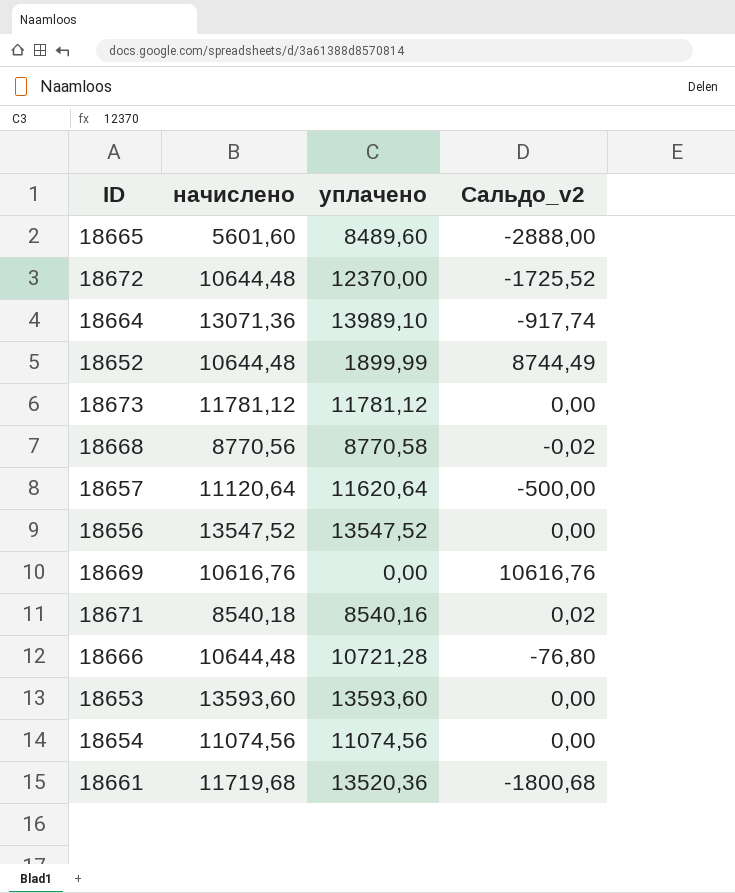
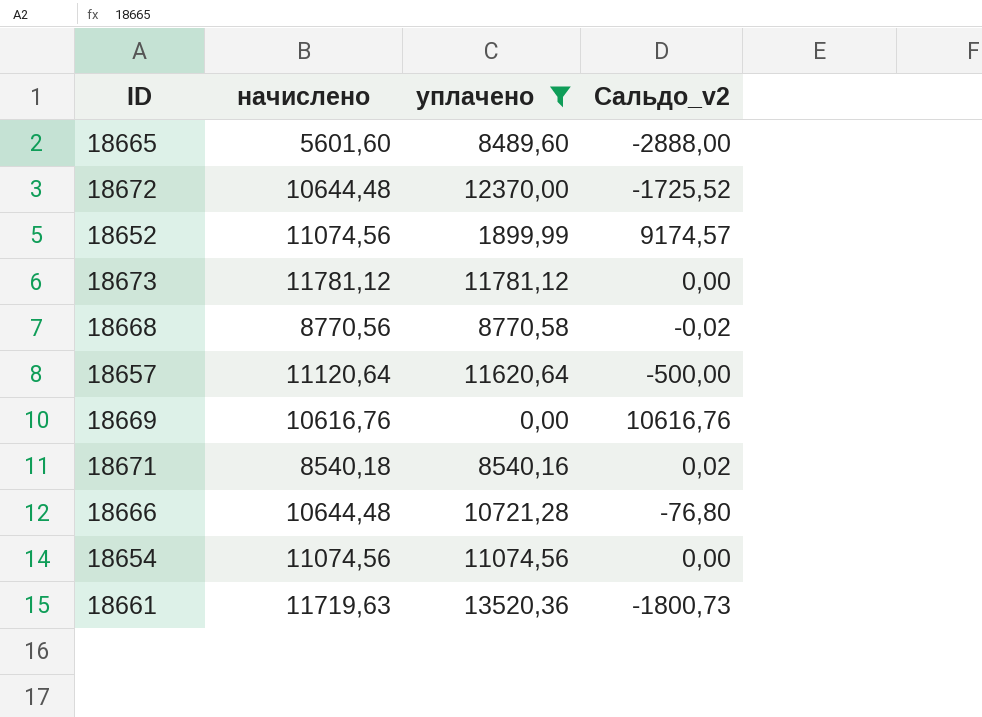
filter: none -> уплачено <= 13520,36
18652 | начислено: 10644,48 -> 11074,56
18652 | Сальдо_v2: 8744,49 -> 9174,57
18661 | начислено: 11719,68 -> 11719,63
18661 | Сальдо_v2: -1800,68 -> -1800,73

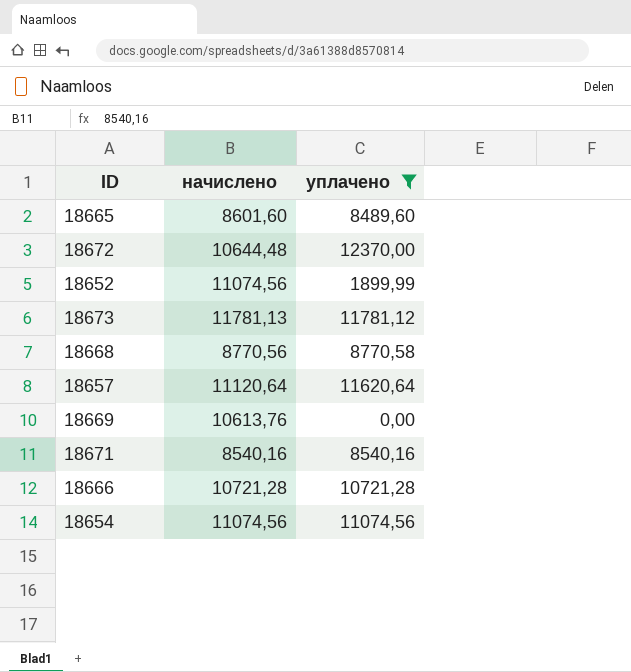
column Сальдо_v2 | formula: [начислено] - [уплачено] -> none
row 18661: 11719,63 | 13520,36 | -1800,73 -> none
18665 | начислено: 5601,60 -> 8601,60
18673 | начислено: 11781,12 -> 11781,13
18669 | начислено: 10616,76 -> 10613,76
18671 | начислено: 8540,18 -> 8540,16
18666 | начислено: 10644,48 -> 10721,28

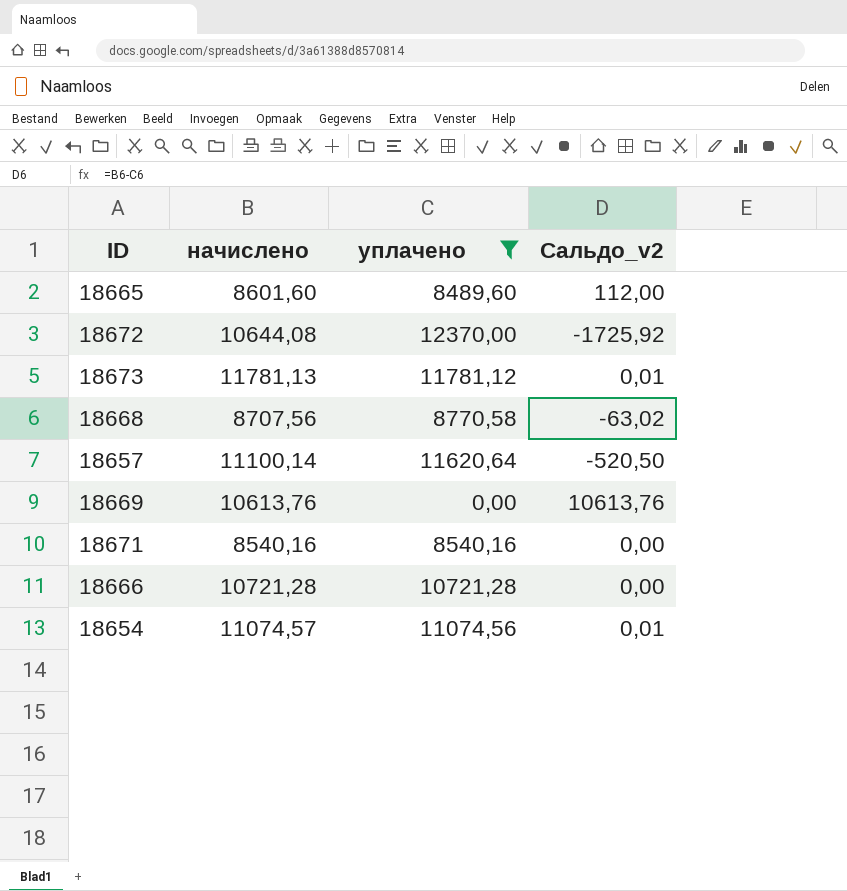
column Сальдо_v2 | formula: none -> [начислено] - [уплачено]
row 18652: 11074,56 | 1899,99 -> none
18672 | начислено: 10644,48 -> 10644,08
18668 | начислено: 8770,56 -> 8707,56
18657 | начислено: 11120,64 -> 11100,14
18654 | начислено: 11074,56 -> 11074,57

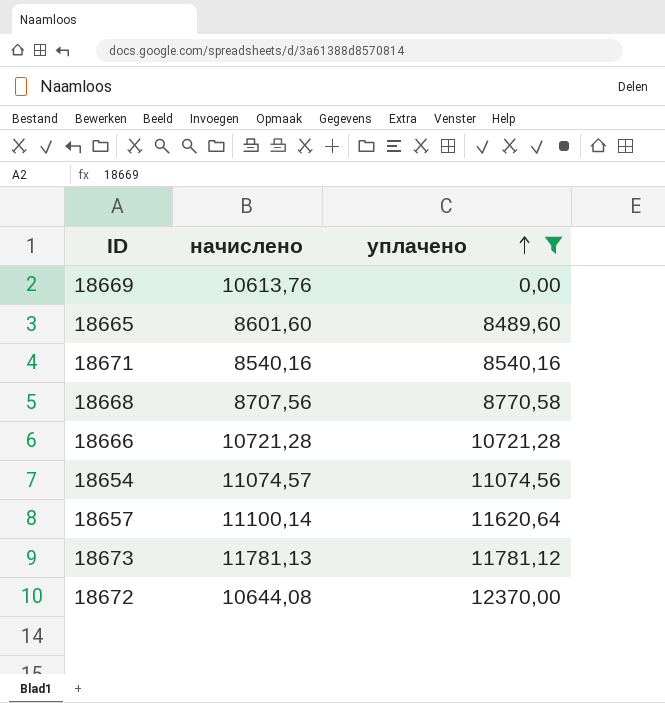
row order: none -> уплачено ascending
column Сальдо_v2 | formula: [начислено] - [уплачено] -> none

